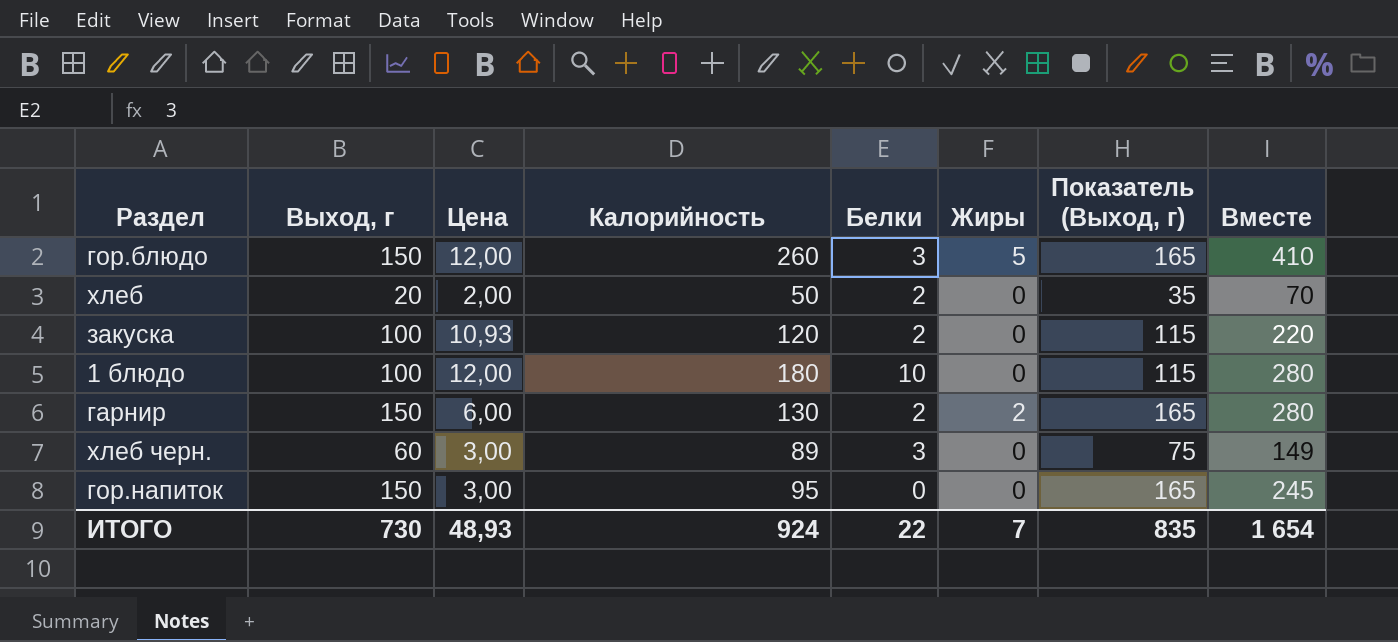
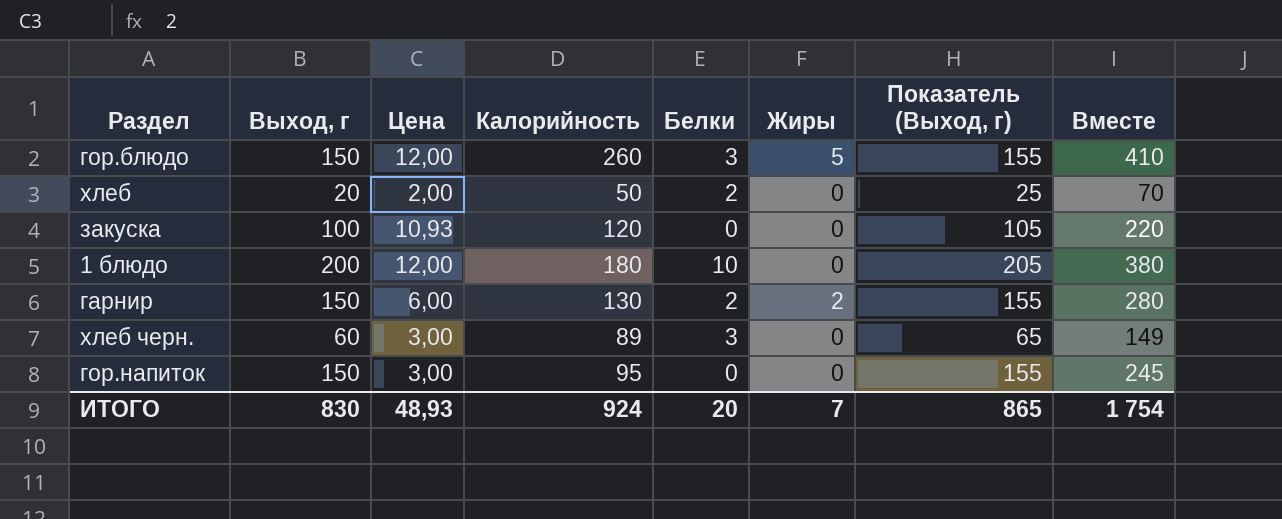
column Показатель (Выход, г) | formula: [Выход, г] + 15 -> [Выход, г] + 5
закуска | Белки: 2 -> 0
1 блюдо | Выход, г: 100 -> 200
1 блюдо | Вместе: 280 -> 380
ИТОГО | Выход, г: 730 -> 830
ИТОГО | Белки: 22 -> 20
ИТОГО | Показатель (Выход, г): 835 -> 865
ИТОГО | Вместе: 1 654 -> 1 754

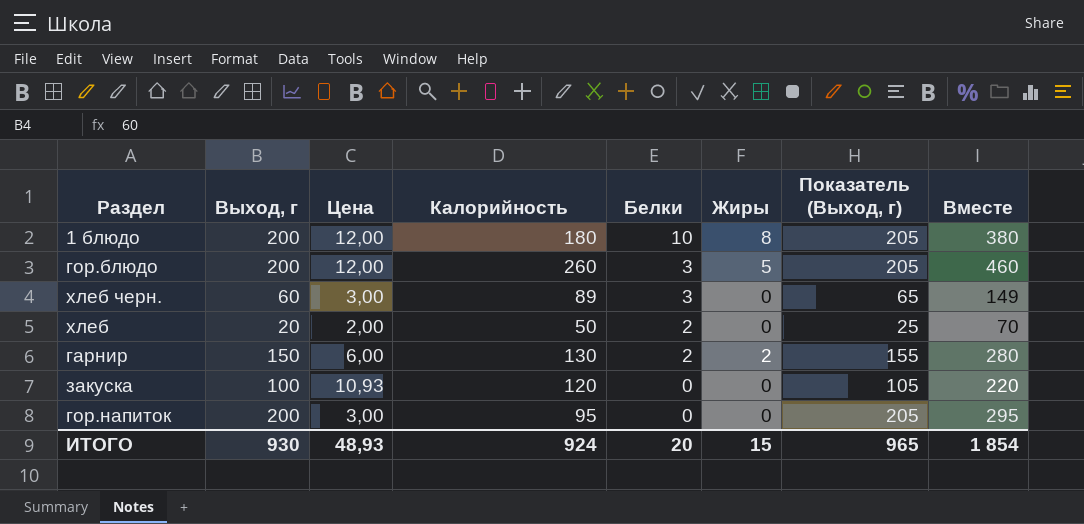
row order: none -> Белки descending
1 блюдо | Жиры: 0 -> 8
гор.блюдо | Выход, г: 150 -> 200
гор.блюдо | Показатель (Выход, г): 155 -> 205
гор.блюдо | Вместе: 410 -> 460
гор.напиток | Выход, г: 150 -> 200
гор.напиток | Показатель (Выход, г): 155 -> 205
гор.напиток | Вместе: 245 -> 295
ИТОГО | Выход, г: 830 -> 930
ИТОГО | Жиры: 7 -> 15
ИТОГО | Показатель (Выход, г): 865 -> 965
ИТОГО | Вместе: 1 754 -> 1 854

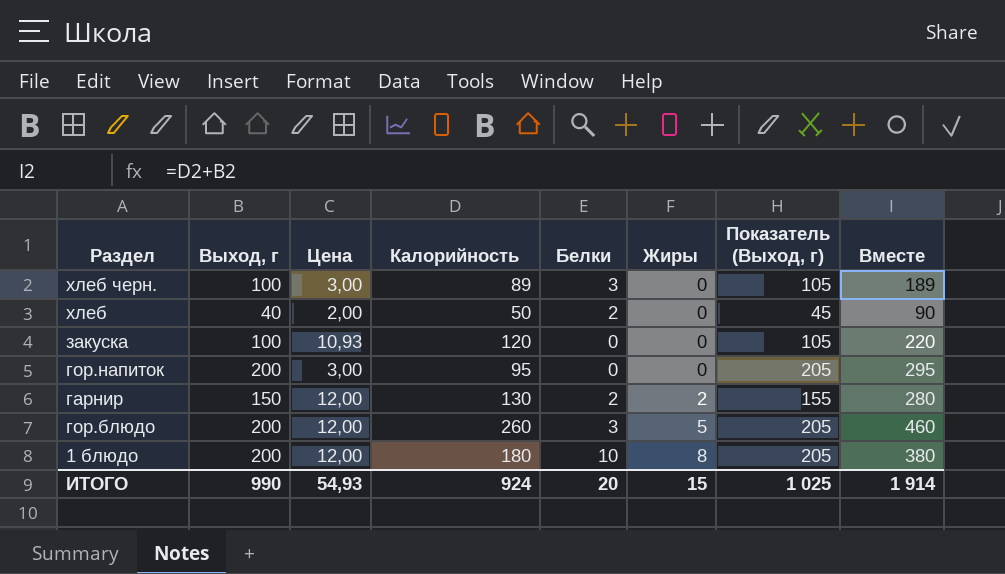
row order: Белки descending -> Жиры ascending
хлеб черн. | Выход, г: 60 -> 100
хлеб черн. | Показатель (Выход, г): 65 -> 105
хлеб черн. | Вместе: 149 -> 189
хлеб | Выход, г: 20 -> 40
хлеб | Показатель (Выход, г): 25 -> 45
хлеб | Вместе: 70 -> 90
гарнир | Цена: 6,00 -> 12,00
ИТОГО | Выход, г: 930 -> 990
ИТОГО | Цена: 48,93 -> 54,93
ИТОГО | Показатель (Выход, г): 965 -> 1 025
ИТОГО | Вместе: 1 854 -> 1 914

